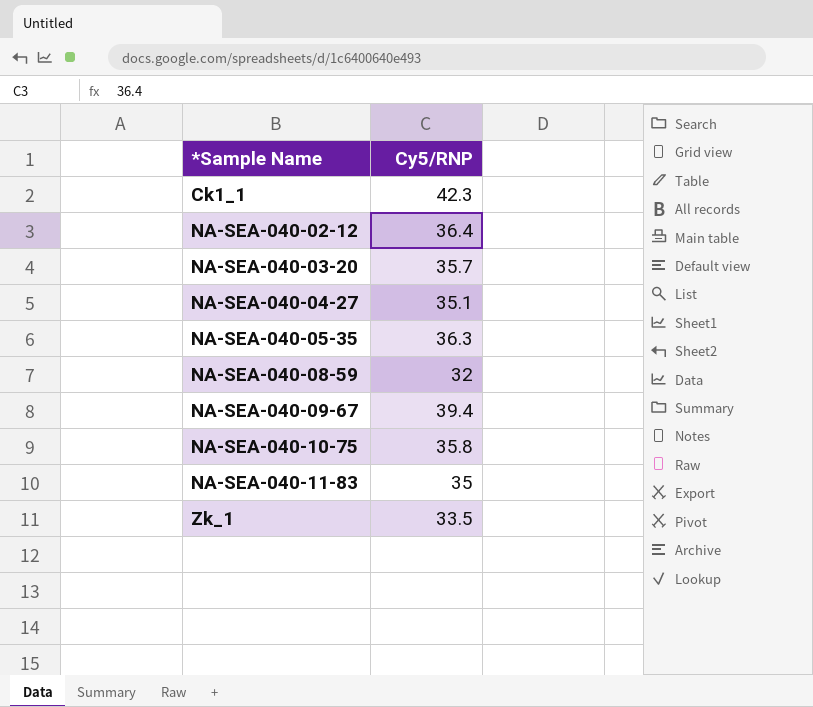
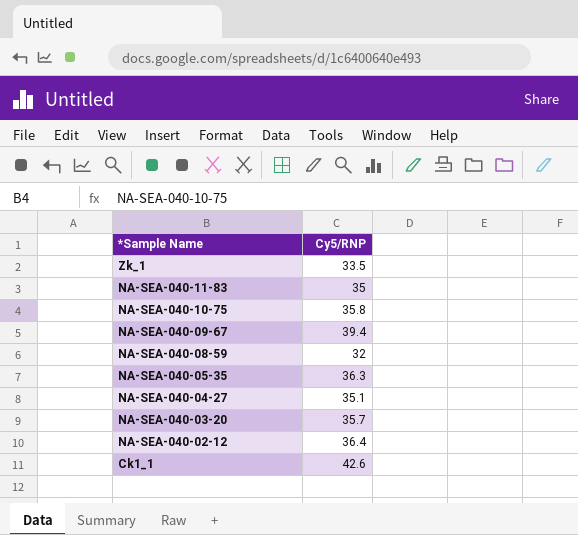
row order: *Sample Name ascending -> *Sample Name descending
Ck1_1 | Cy5/RNP: 42.3 -> 42.6

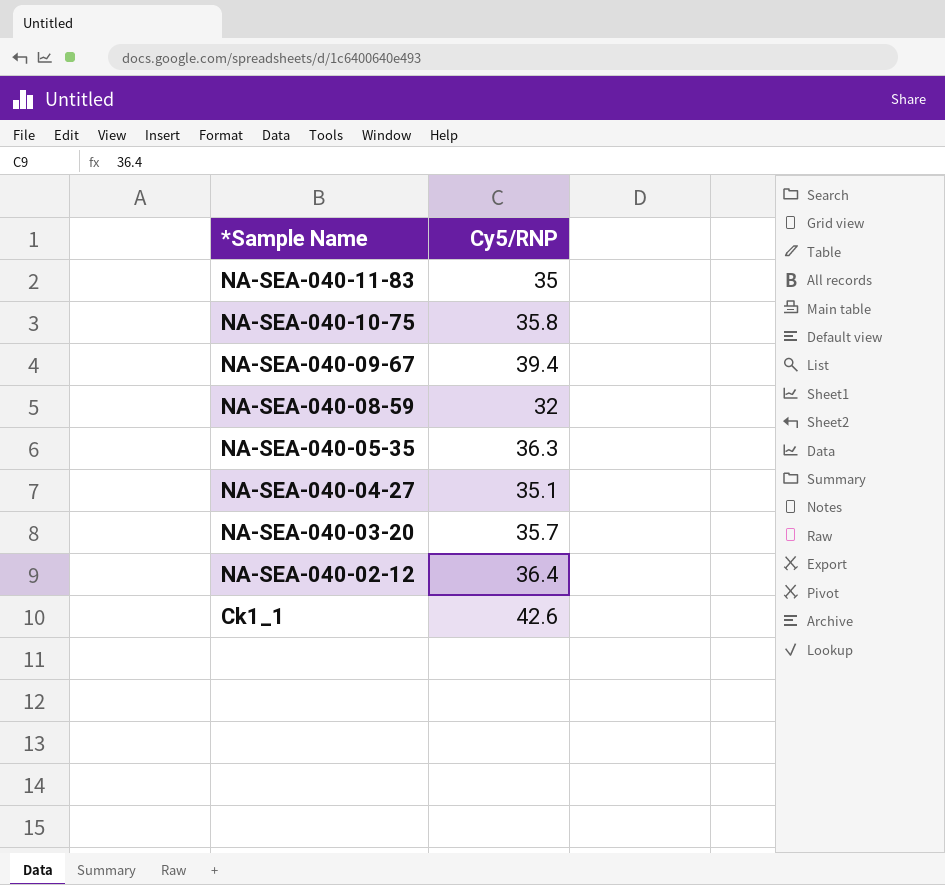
row Zk_1: 33.5 -> none

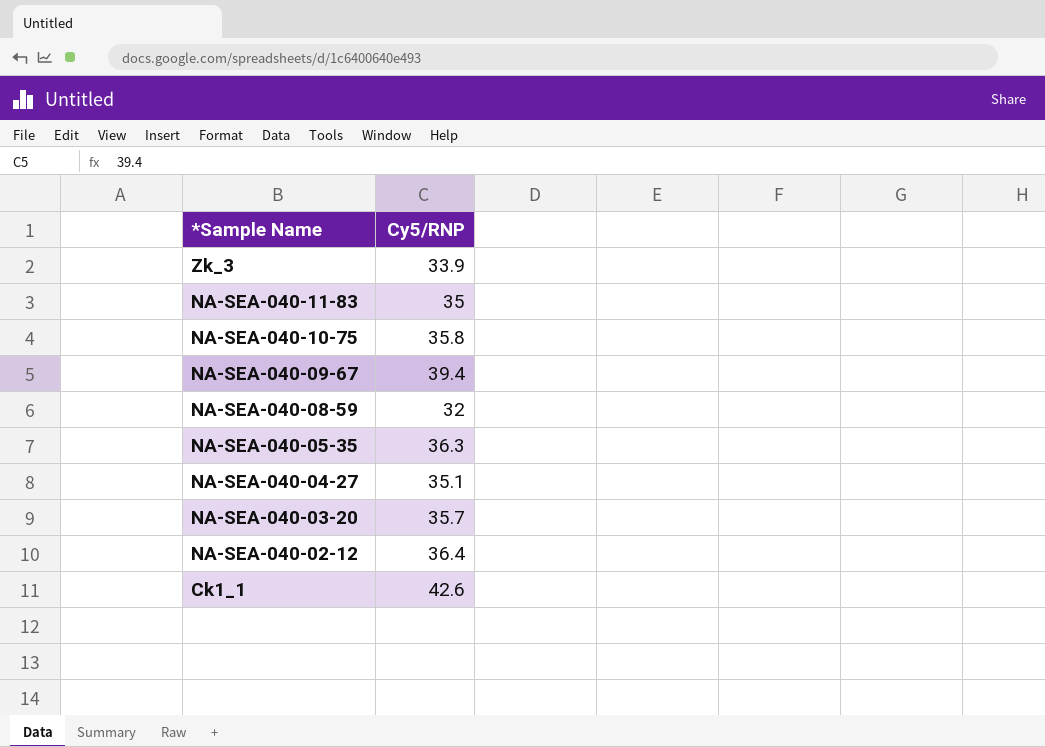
row Zk_3: none -> 33.9

